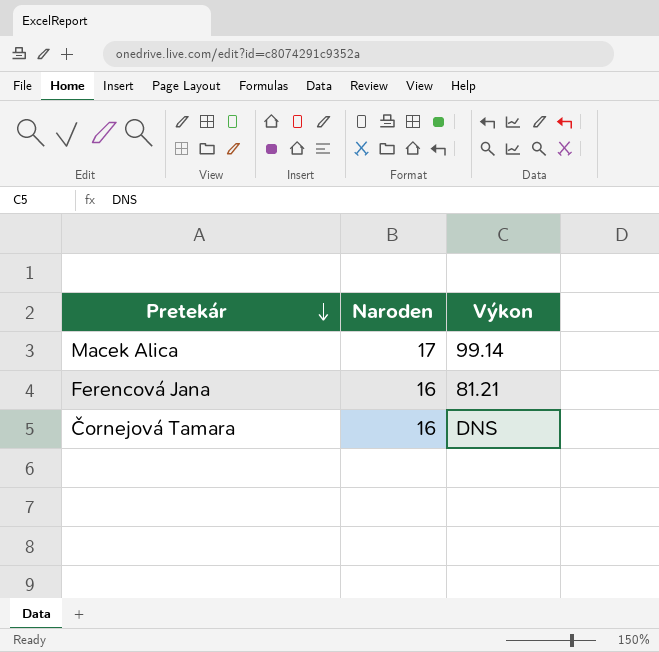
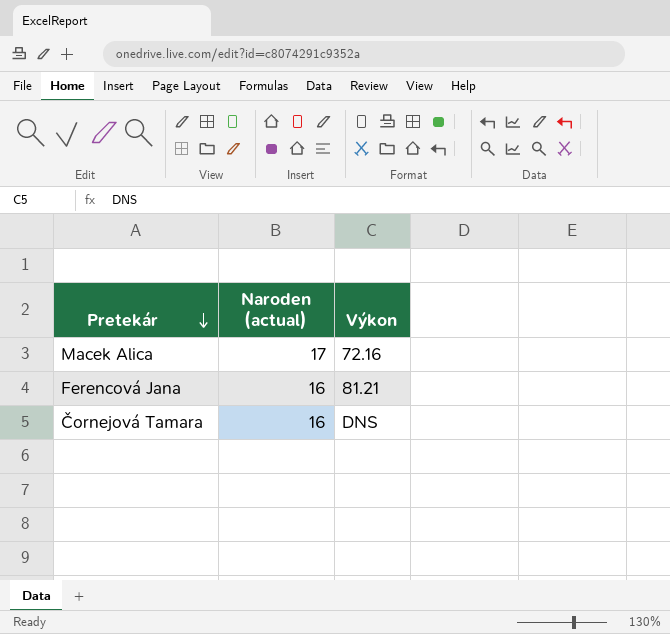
column name: Naroden -> Naroden (actual)
Macek Alica | Výkon: 99.14 -> 72.16

